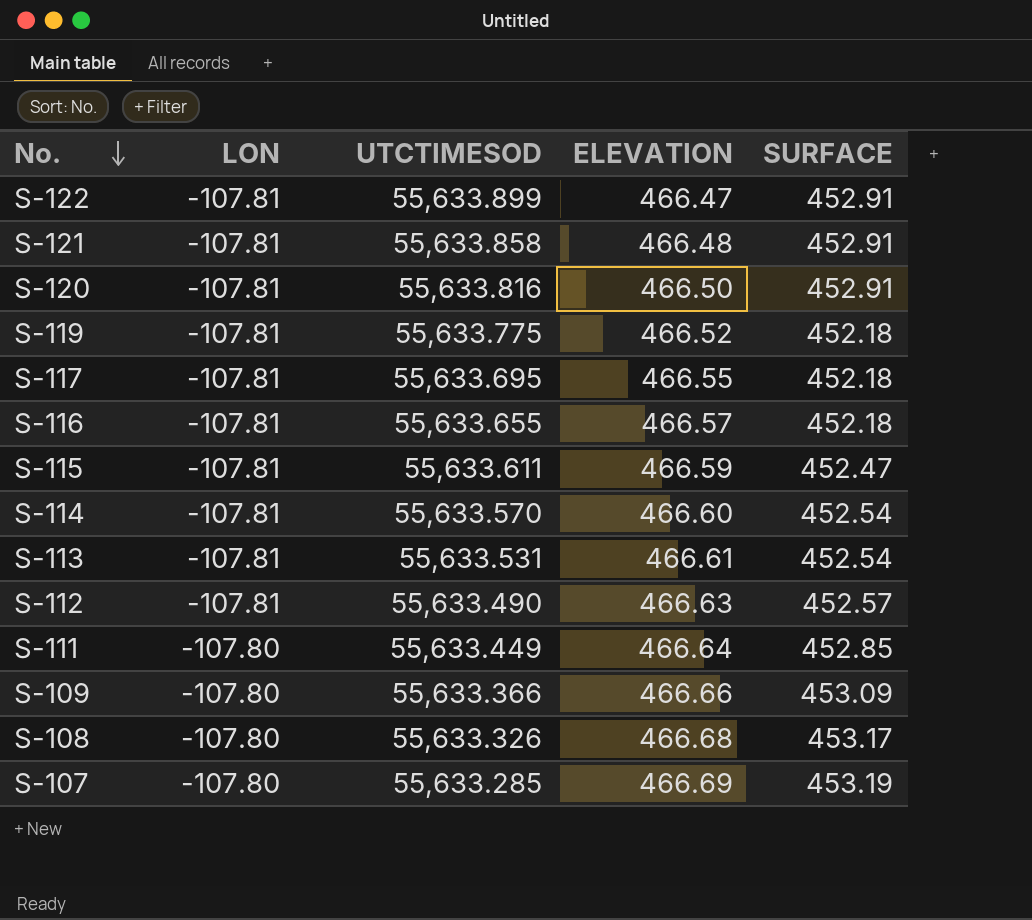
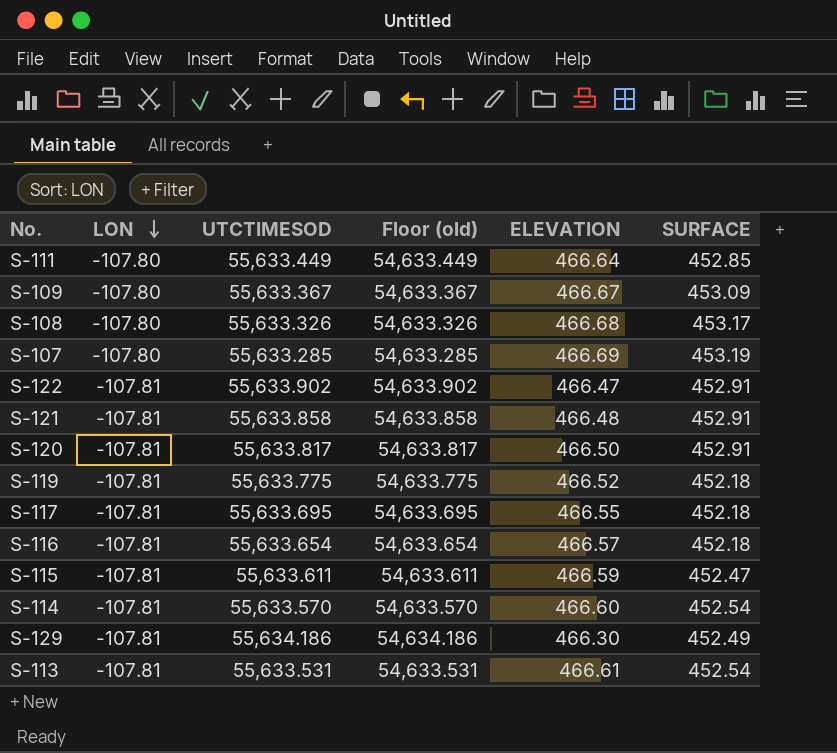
row order: No. descending -> LON descending
column Floor (old) | formula: none -> [UTCTIMESOD] - 1000
row S-112: -107.81 | 55,633.490 | 466.63 | 452.57 -> none
S-109 | UTCTIMESOD: 55,633.366 -> 55,633.367
S-109 | ELEVATION: 466.66 -> 466.67
S-122 | UTCTIMESOD: 55,633.899 -> 55,633.902
S-120 | UTCTIMESOD: 55,633.816 -> 55,633.817
S-116 | UTCTIMESOD: 55,633.655 -> 55,633.654
row S-129: none -> -107.81 | 55,634.186 | 54,634.186 | 466.30 | 452.49

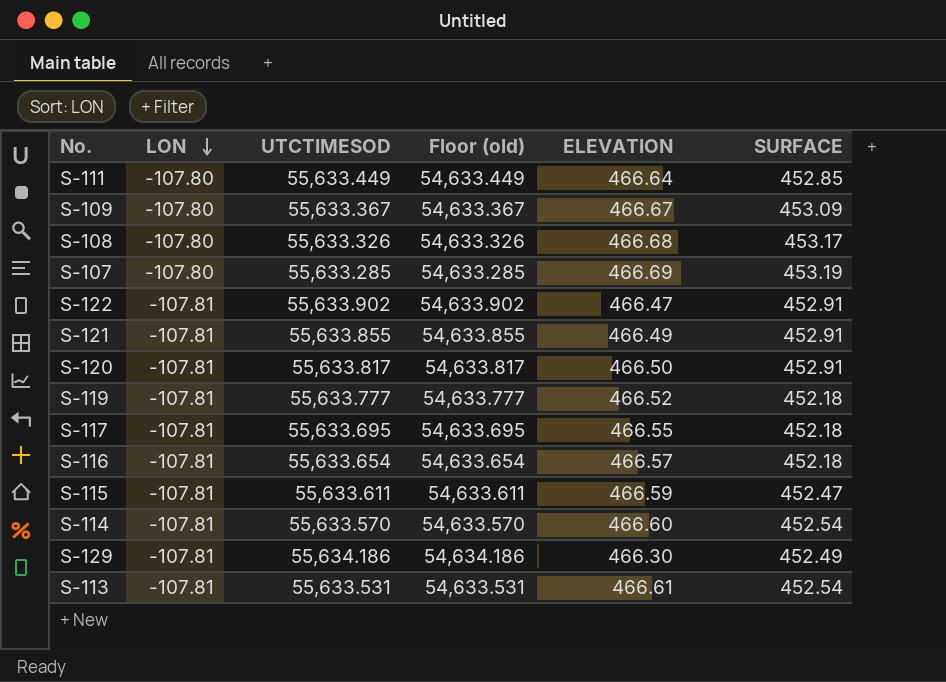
S-121 | UTCTIMESOD: 55,633.858 -> 55,633.855
S-121 | Floor (old): 54,633.858 -> 54,633.855
S-121 | ELEVATION: 466.48 -> 466.49
S-119 | UTCTIMESOD: 55,633.775 -> 55,633.777
S-119 | Floor (old): 54,633.775 -> 54,633.777

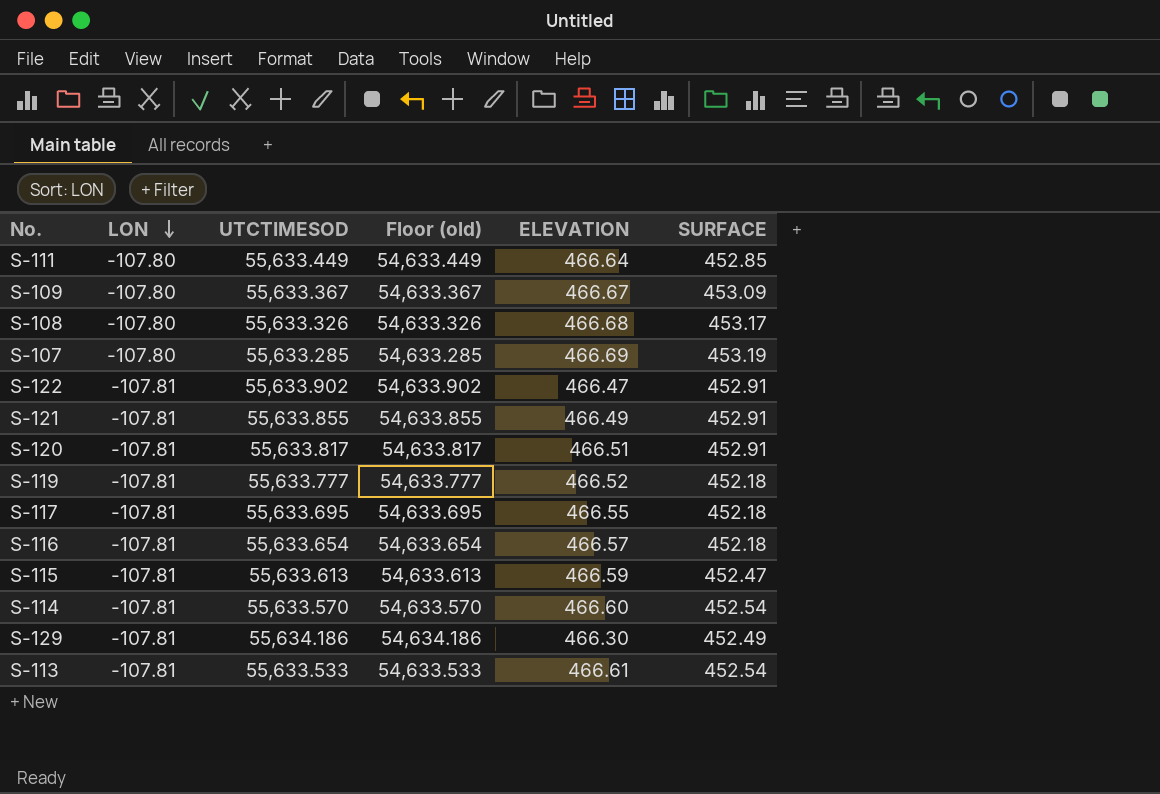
S-120 | ELEVATION: 466.50 -> 466.51
S-115 | UTCTIMESOD: 55,633.611 -> 55,633.613
S-115 | Floor (old): 54,633.611 -> 54,633.613
S-113 | UTCTIMESOD: 55,633.531 -> 55,633.533
S-113 | Floor (old): 54,633.531 -> 54,633.533

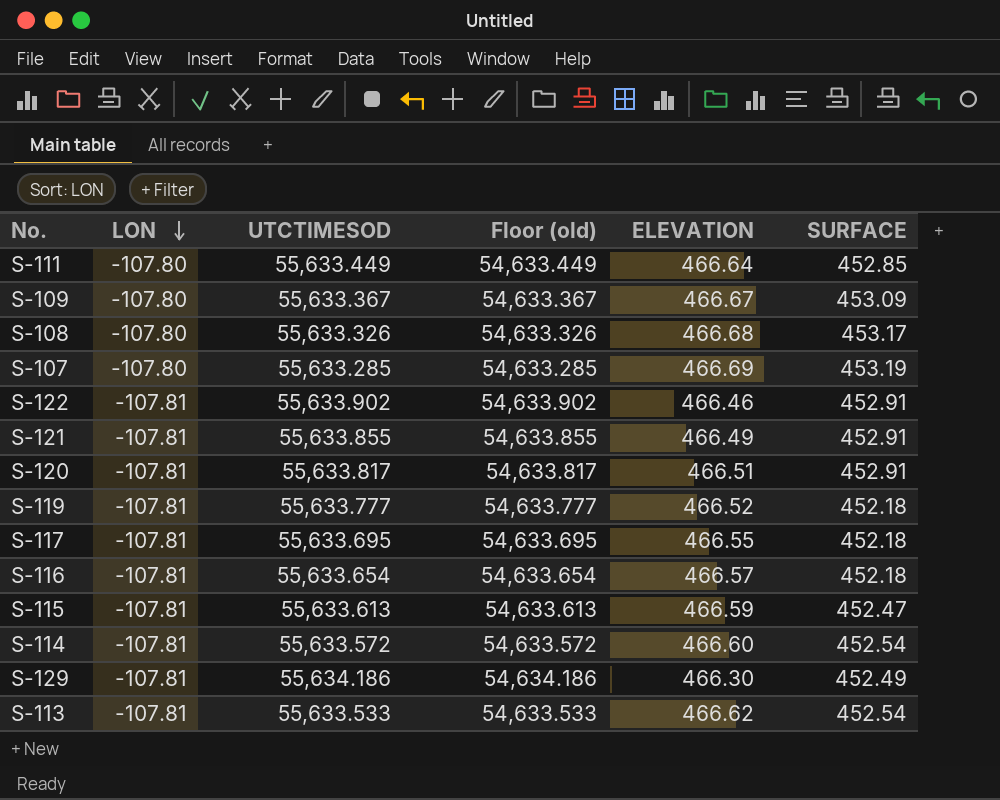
S-122 | ELEVATION: 466.47 -> 466.46
S-114 | UTCTIMESOD: 55,633.570 -> 55,633.572
S-114 | Floor (old): 54,633.570 -> 54,633.572
S-113 | ELEVATION: 466.61 -> 466.62

